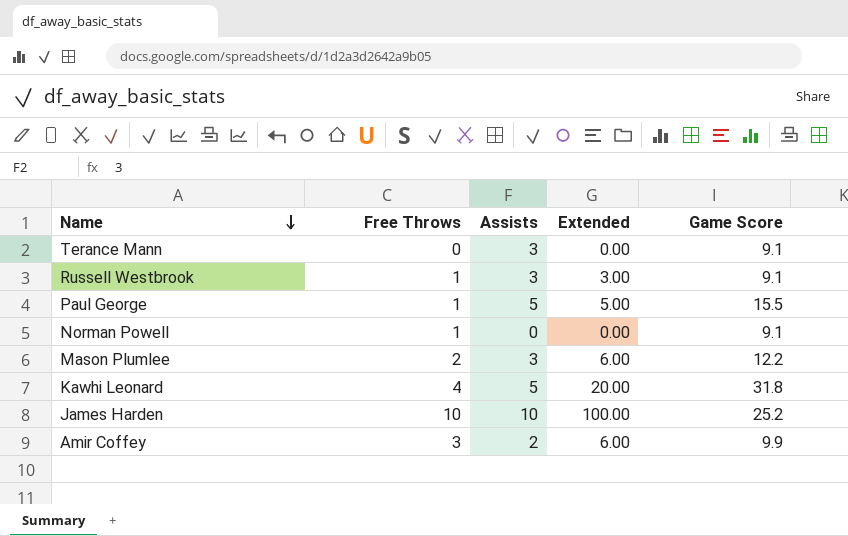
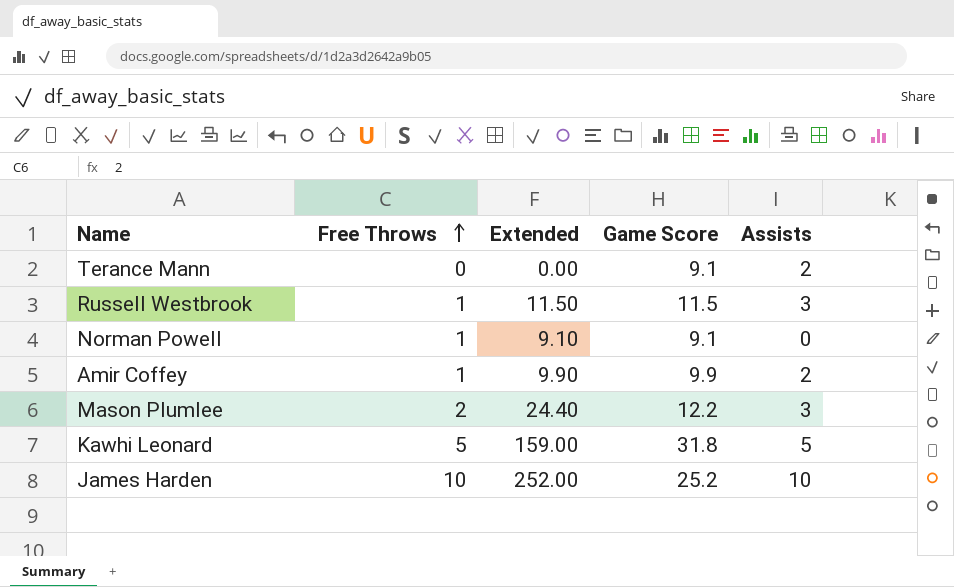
row order: Name descending -> Free Throws ascending
column Extended | formula: [Free Throws] * [Assists] -> [Free Throws] * [Game Score]
column Assists | position: 3 -> 5
row Paul George: 1 | 5 | 5.00 | 15.5 -> none
Terance Mann | Assists: 3 -> 2
Russell Westbrook | Game Score: 9.1 -> 11.5
Amir Coffey | Free Throws: 3 -> 1
Kawhi Leonard | Free Throws: 4 -> 5

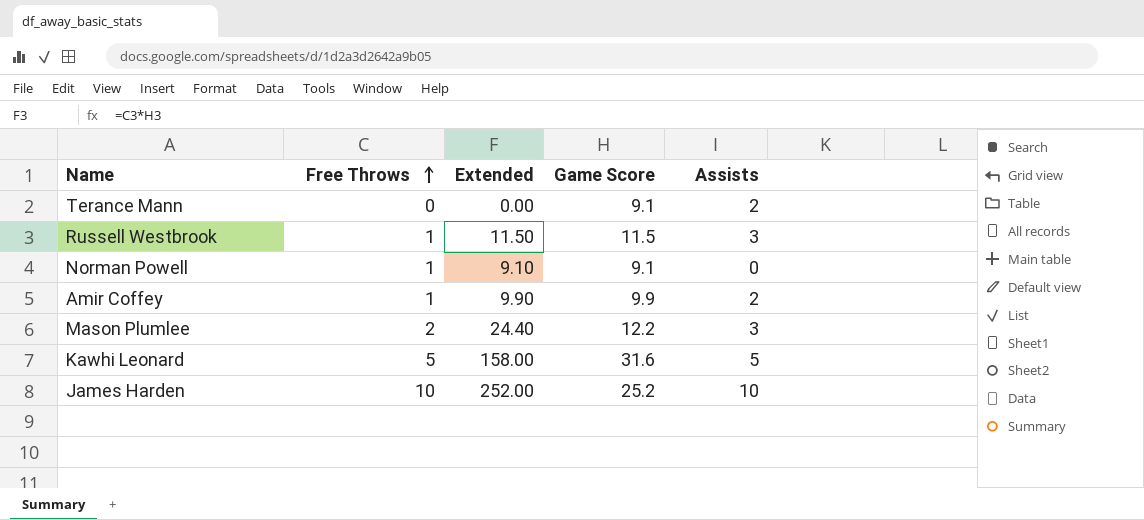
Kawhi Leonard | Extended: 159.00 -> 158.00
Kawhi Leonard | Game Score: 31.8 -> 31.6

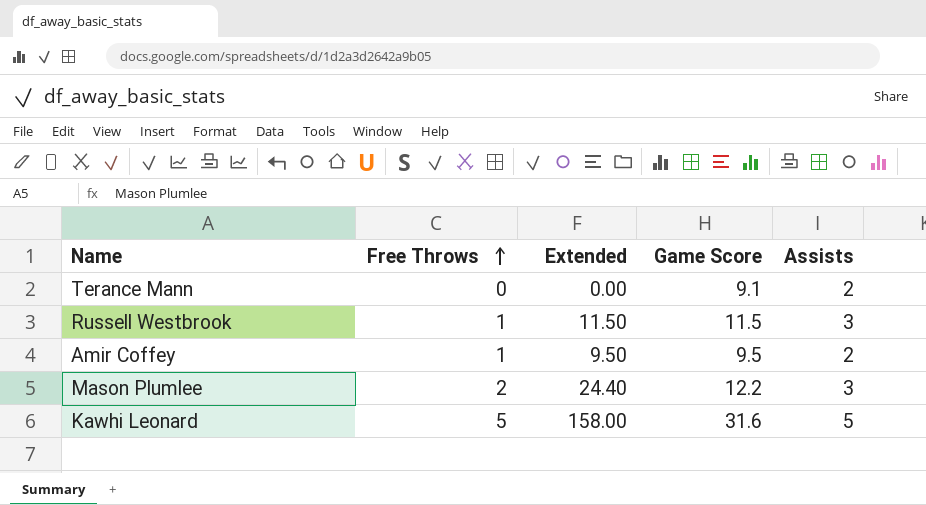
row Norman Powell: 1 | 9.10 | 9.1 | 0 -> none
row James Harden: 10 | 252.00 | 25.2 | 10 -> none
Amir Coffey | Extended: 9.90 -> 9.50
Amir Coffey | Game Score: 9.9 -> 9.5

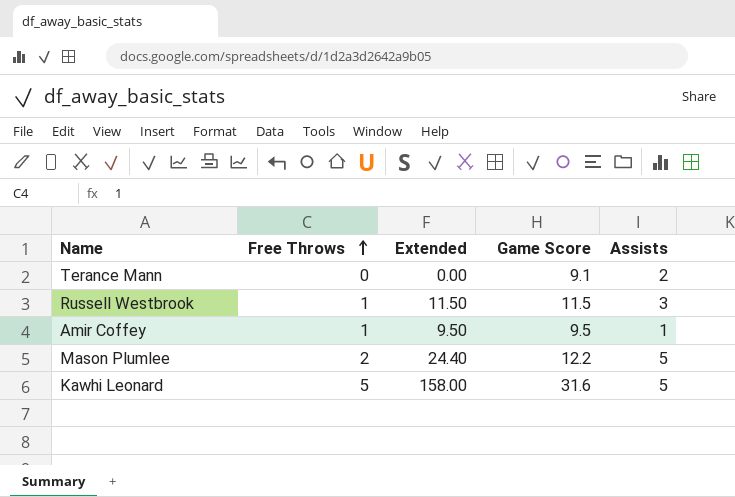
Amir Coffey | Assists: 2 -> 1
Mason Plumlee | Assists: 3 -> 5

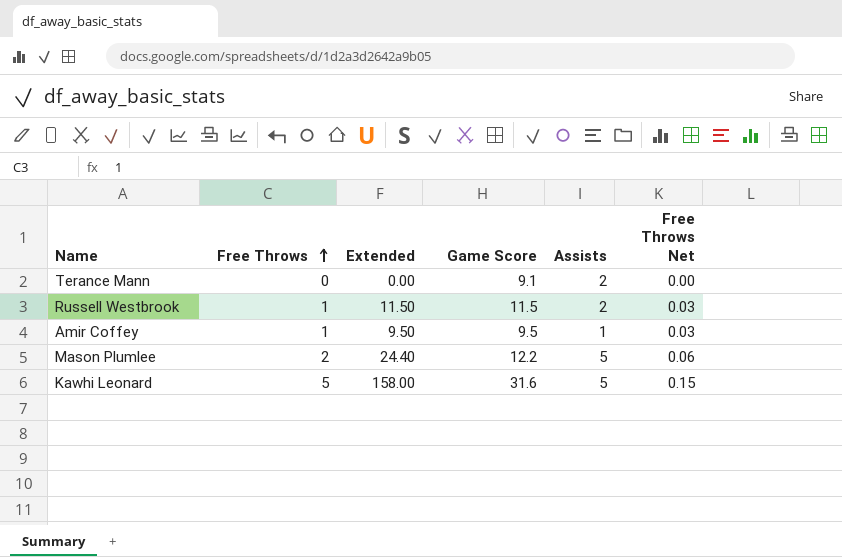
column Free Throws Net | formula: none -> [Free Throws] * 0.03
Russell Westbrook | Assists: 3 -> 2

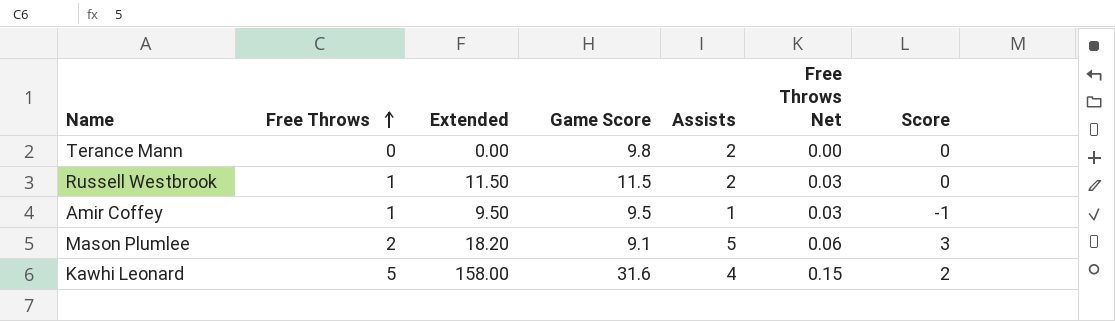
column Score | formula: none -> [Assists] - 2
Terance Mann | Game Score: 9.1 -> 9.8
Mason Plumlee | Extended: 24.40 -> 18.20
Mason Plumlee | Game Score: 12.2 -> 9.1
Kawhi Leonard | Assists: 5 -> 4

